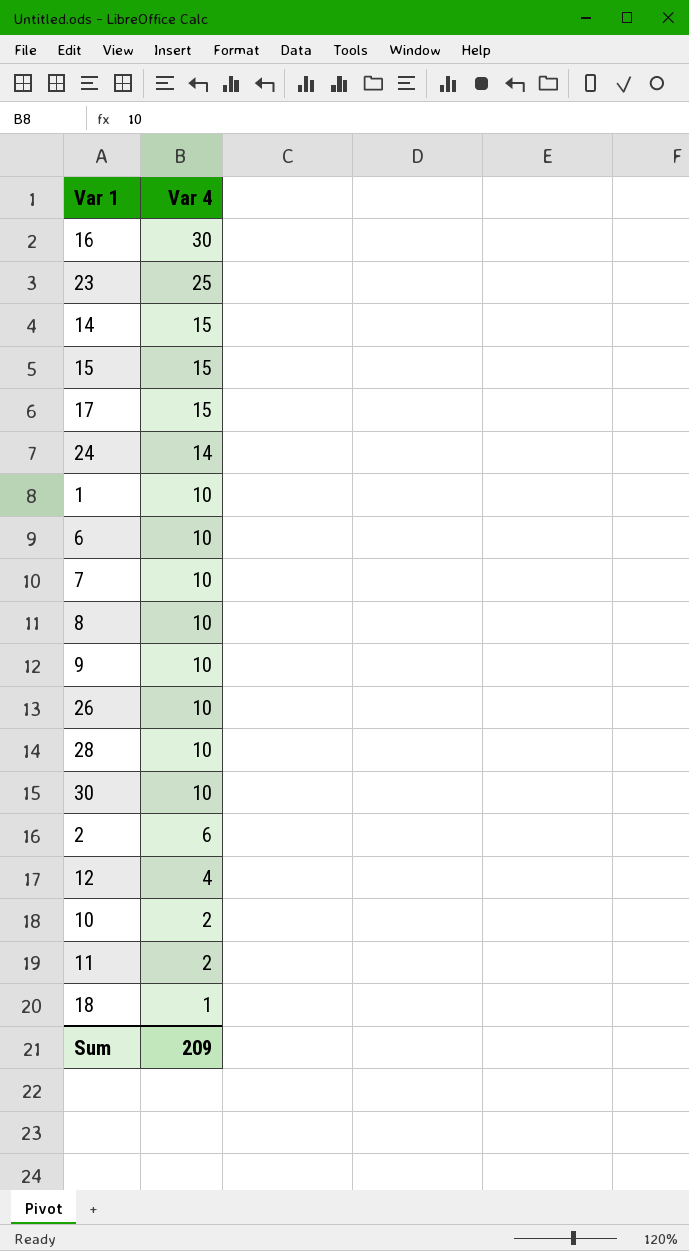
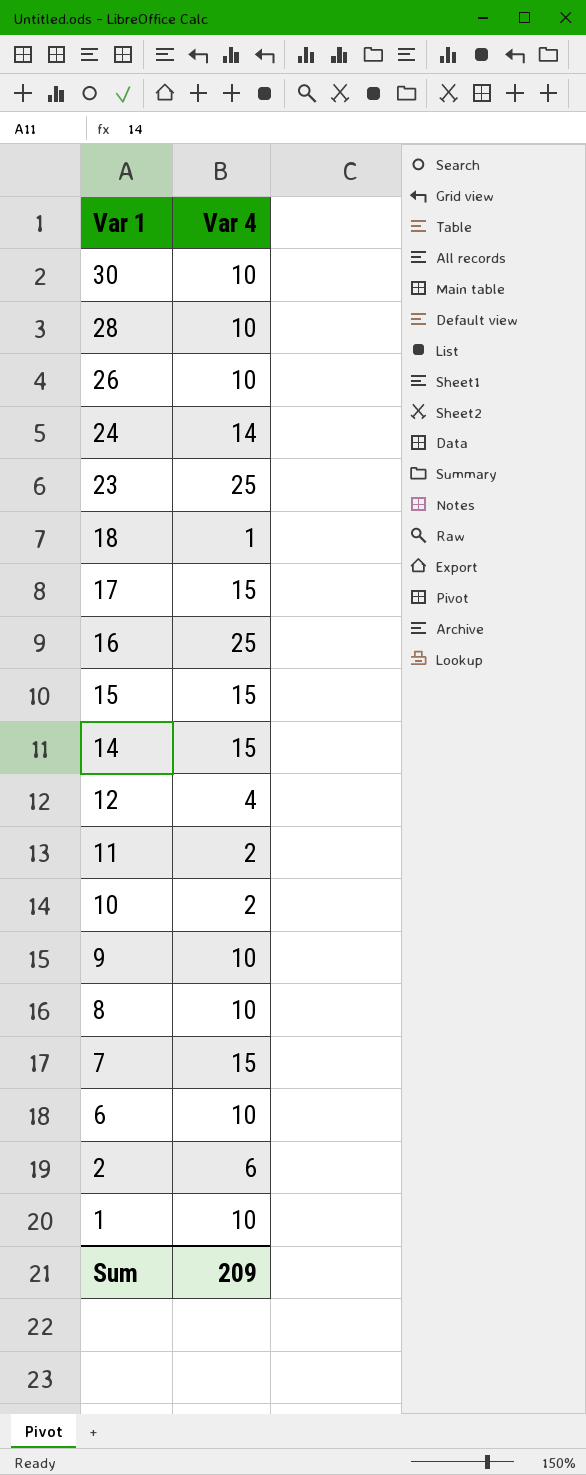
row order: Var 4 descending -> Var 1 descending
16 | Var 4: 30 -> 25
7 | Var 4: 10 -> 15

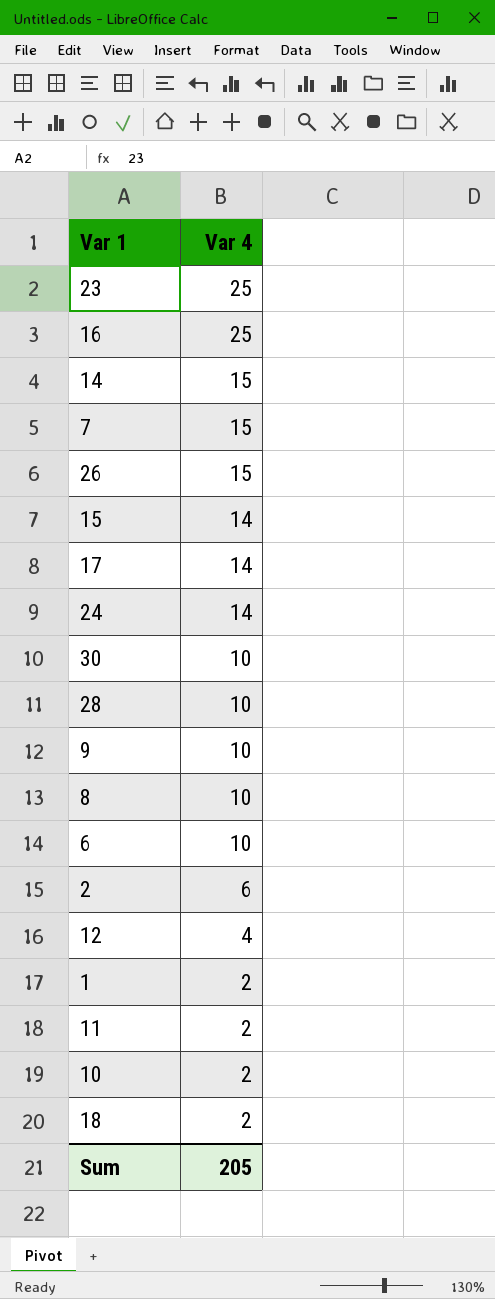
row order: Var 1 descending -> Var 4 descending
26 | Var 4: 10 -> 15
15 | Var 4: 15 -> 14
17 | Var 4: 15 -> 14
1 | Var 4: 10 -> 2
18 | Var 4: 1 -> 2
Sum | Var 4: 209 -> 205

